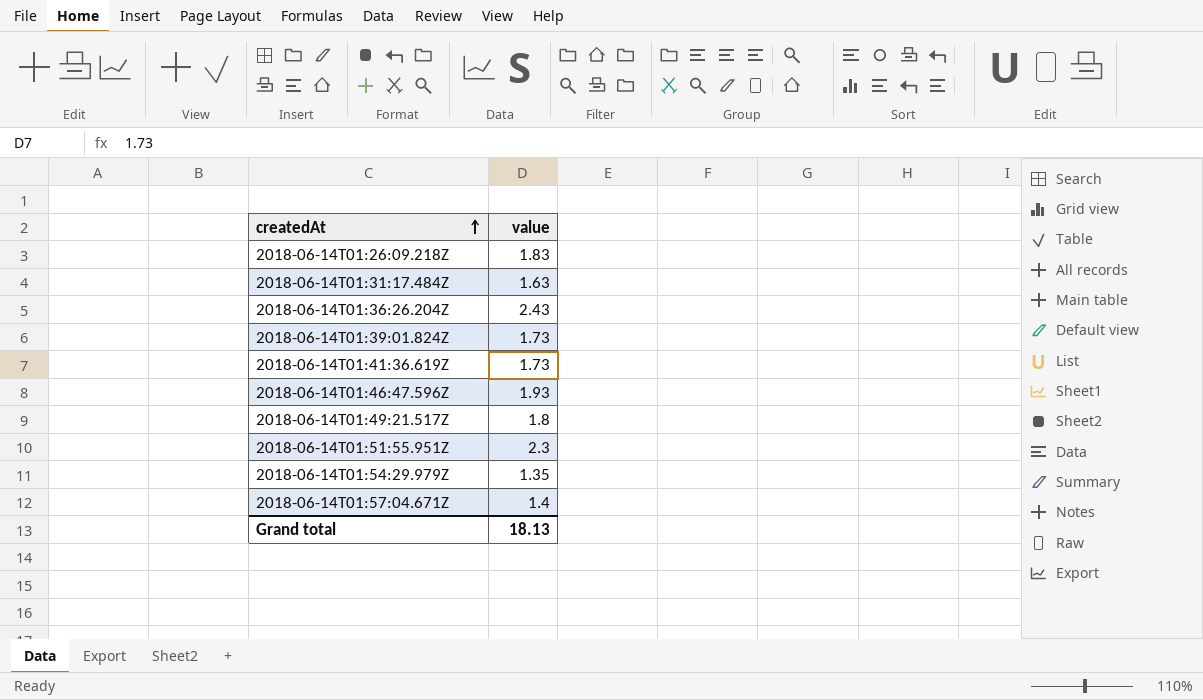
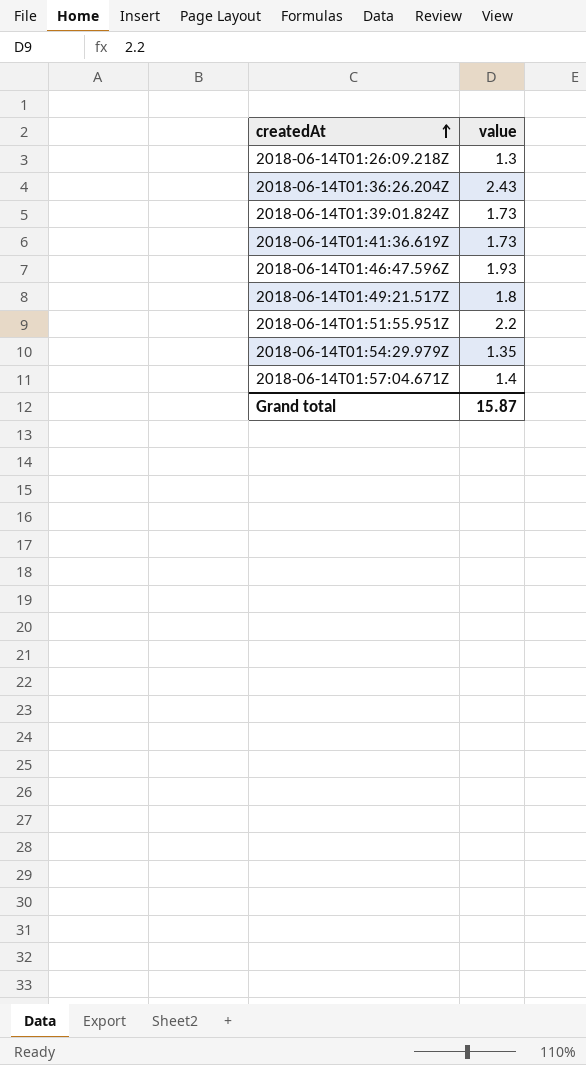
row 2018-06-14T01:31:17.484Z: 1.63 -> none
2018-06-14T01:26:09.218Z | value: 1.83 -> 1.3
2018-06-14T01:51:55.951Z | value: 2.3 -> 2.2
Grand total | value: 18.13 -> 15.87

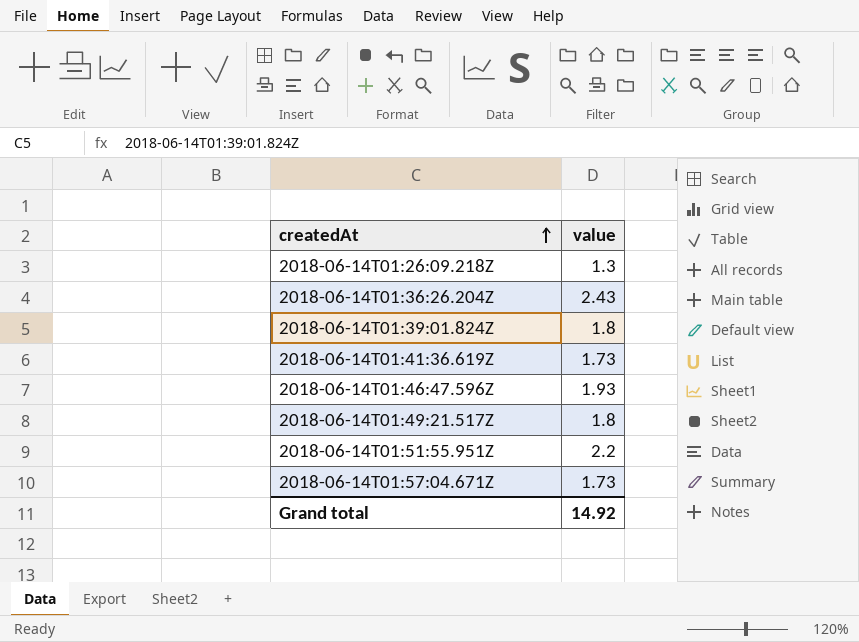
row 2018-06-14T01:54:29.979Z: 1.35 -> none
2018-06-14T01:39:01.824Z | value: 1.73 -> 1.8
2018-06-14T01:57:04.671Z | value: 1.4 -> 1.73
Grand total | value: 15.87 -> 14.92

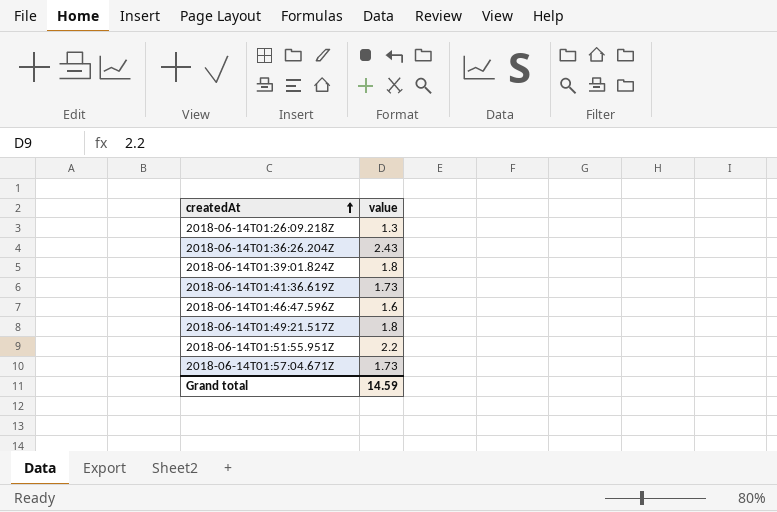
2018-06-14T01:46:47.596Z | value: 1.93 -> 1.6
Grand total | value: 14.92 -> 14.59

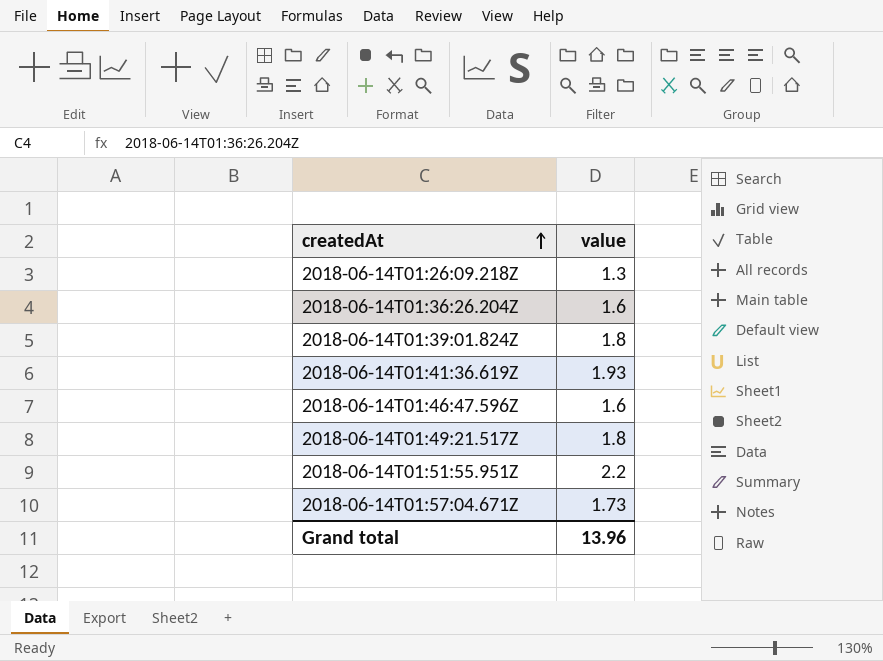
2018-06-14T01:36:26.204Z | value: 2.43 -> 1.6
2018-06-14T01:41:36.619Z | value: 1.73 -> 1.93
Grand total | value: 14.59 -> 13.96

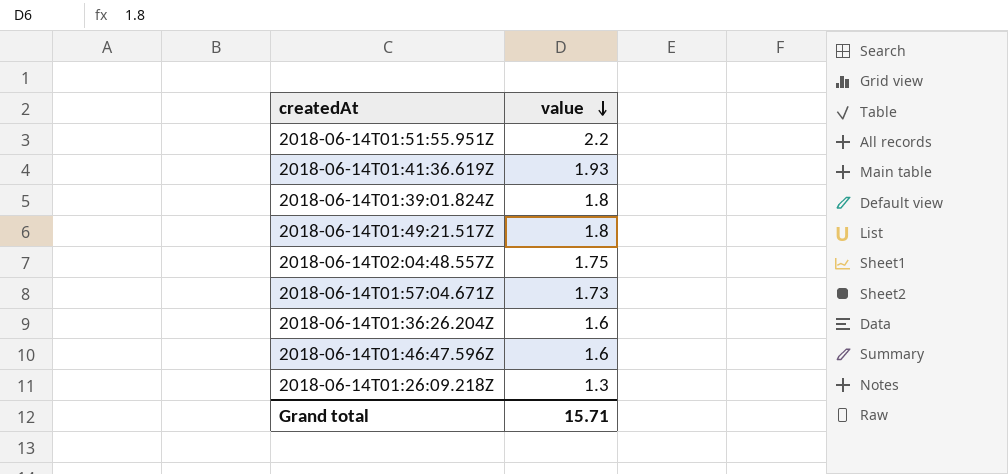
row order: createdAt ascending -> value descending
row 2018-06-14T02:04:48.557Z: none -> 1.75
Grand total | value: 13.96 -> 15.71

